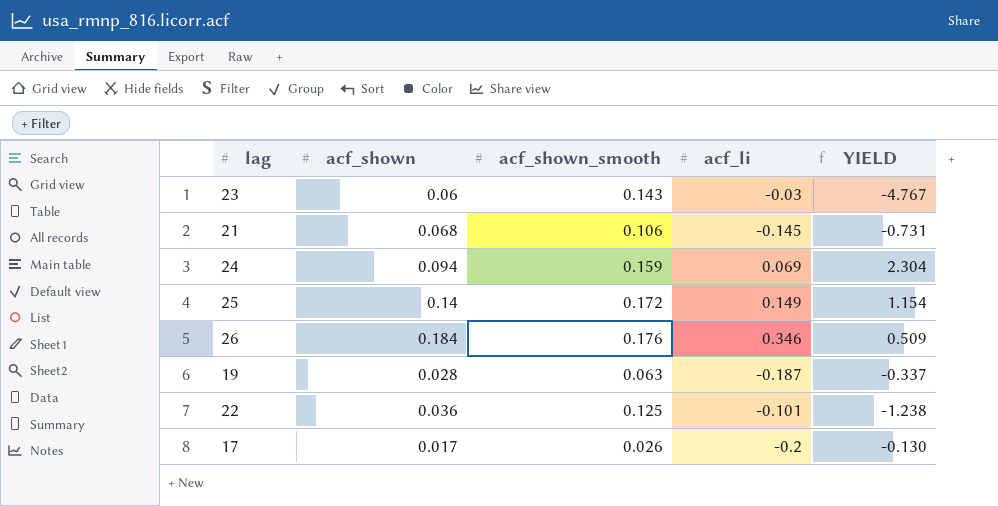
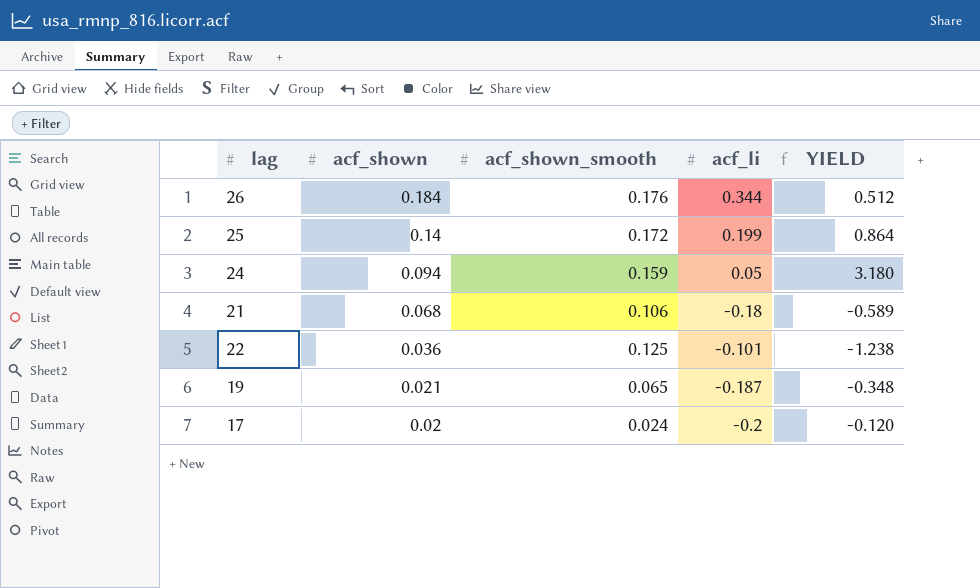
row order: none -> acf_shown descending
row 23: 0.06 | 0.143 | -0.03 | -4.767 -> none
26 | acf_li: 0.346 -> 0.344
26 | YIELD: 0.509 -> 0.512
25 | acf_li: 0.149 -> 0.199
25 | YIELD: 1.154 -> 0.864
24 | acf_li: 0.069 -> 0.05
24 | YIELD: 2.304 -> 3.180
21 | acf_li: -0.145 -> -0.18
21 | YIELD: -0.731 -> -0.589
19 | acf_shown: 0.028 -> 0.021
19 | acf_shown_smooth: 0.063 -> 0.065
19 | YIELD: -0.337 -> -0.348
17 | acf_shown: 0.017 -> 0.02
17 | acf_shown_smooth: 0.026 -> 0.024
17 | YIELD: -0.130 -> -0.120

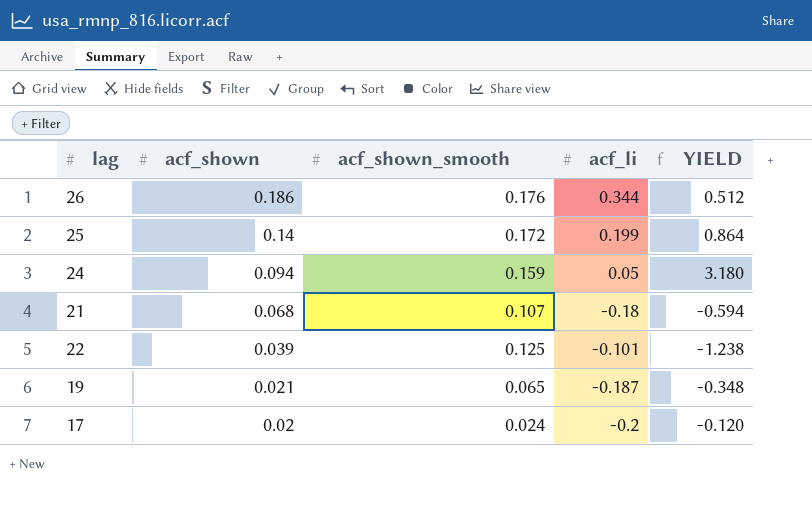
26 | acf_shown: 0.184 -> 0.186
21 | acf_shown_smooth: 0.106 -> 0.107
21 | YIELD: -0.589 -> -0.594
22 | acf_shown: 0.036 -> 0.039

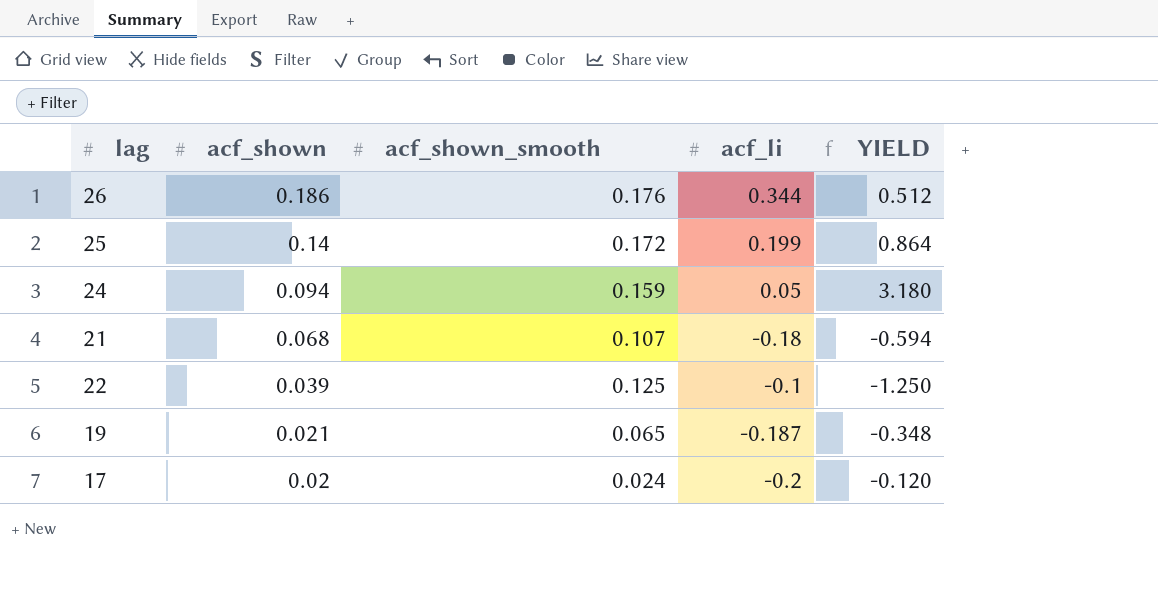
22 | acf_li: -0.101 -> -0.1
22 | YIELD: -1.238 -> -1.250

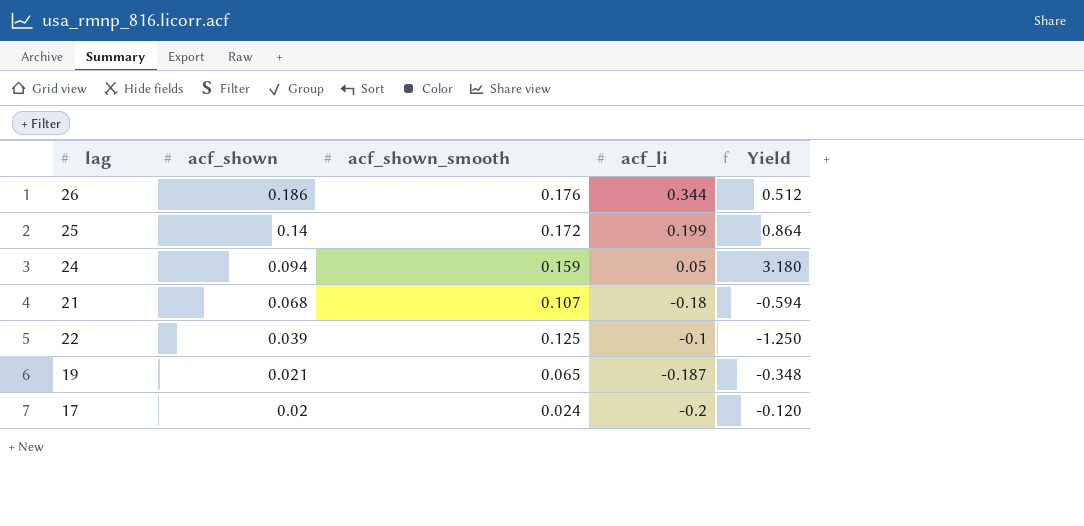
column name: YIELD -> Yield

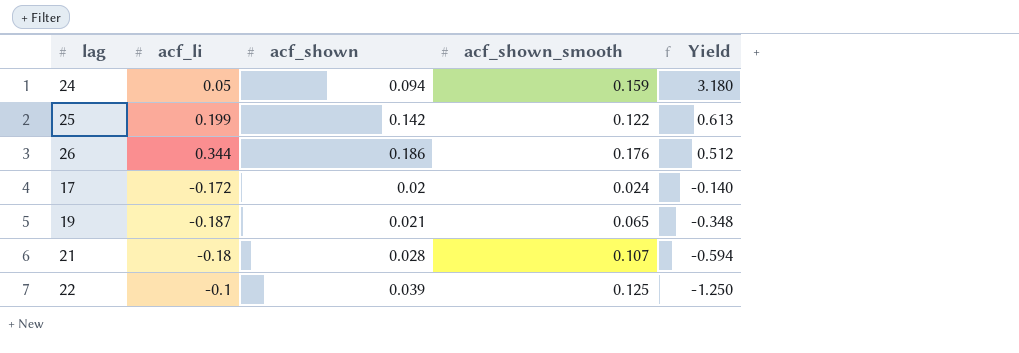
row order: acf_shown descending -> Yield descending
column acf_li | position: 4 -> 2
25 | acf_shown: 0.14 -> 0.142
25 | acf_shown_smooth: 0.172 -> 0.122
25 | Yield: 0.864 -> 0.613
17 | acf_li: -0.2 -> -0.172
17 | Yield: -0.120 -> -0.140
21 | acf_shown: 0.068 -> 0.028

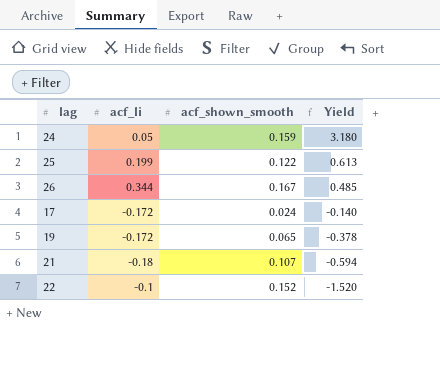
column acf_shown | position: 3 -> none
26 | acf_shown_smooth: 0.176 -> 0.167
26 | Yield: 0.512 -> 0.485
19 | acf_li: -0.187 -> -0.172
19 | Yield: -0.348 -> -0.378
22 | acf_shown_smooth: 0.125 -> 0.152
22 | Yield: -1.250 -> -1.520

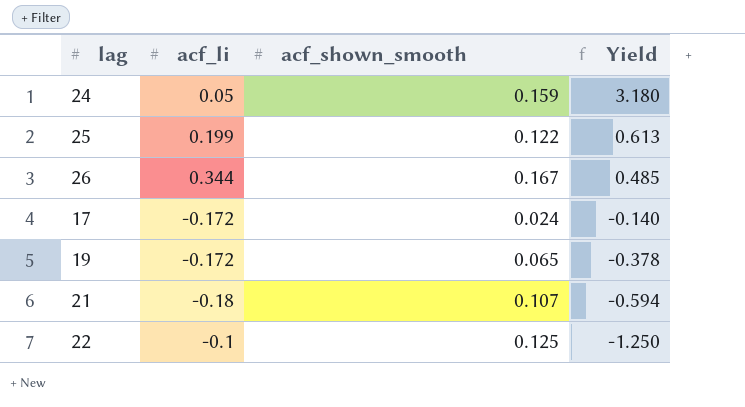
22 | acf_shown_smooth: 0.152 -> 0.125
22 | Yield: -1.520 -> -1.250

